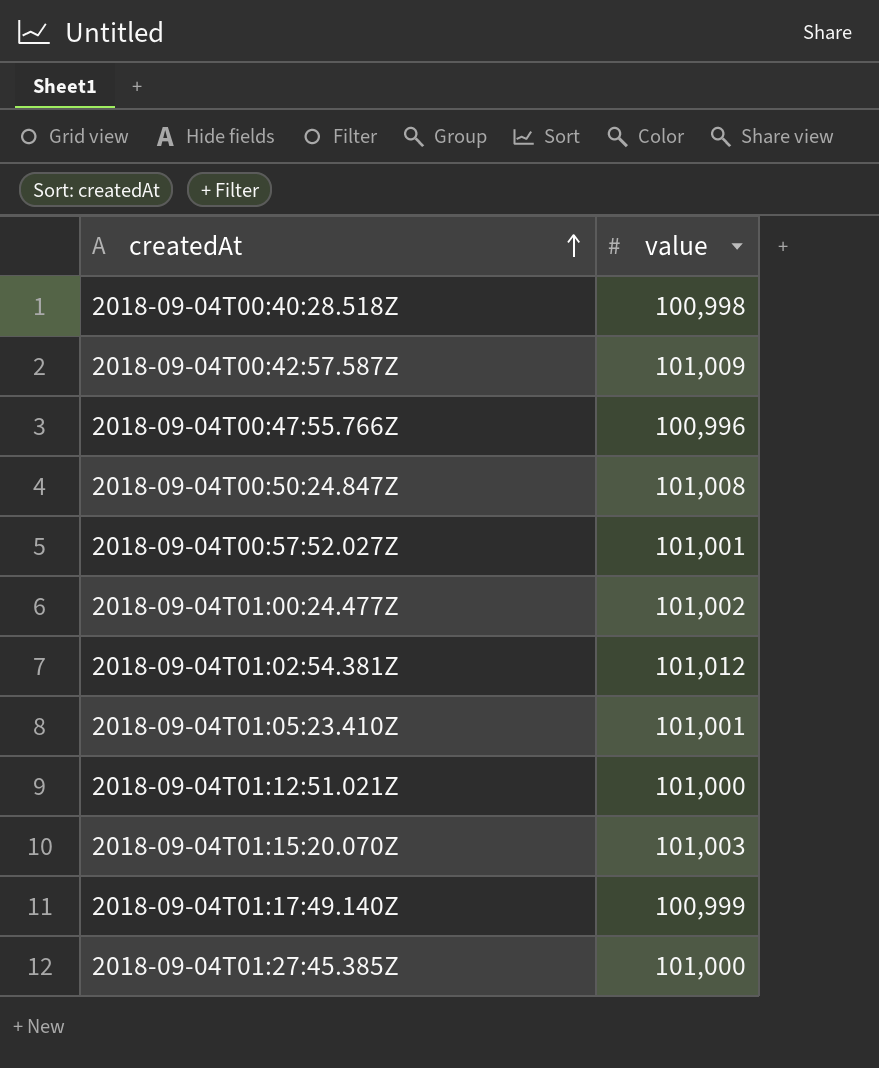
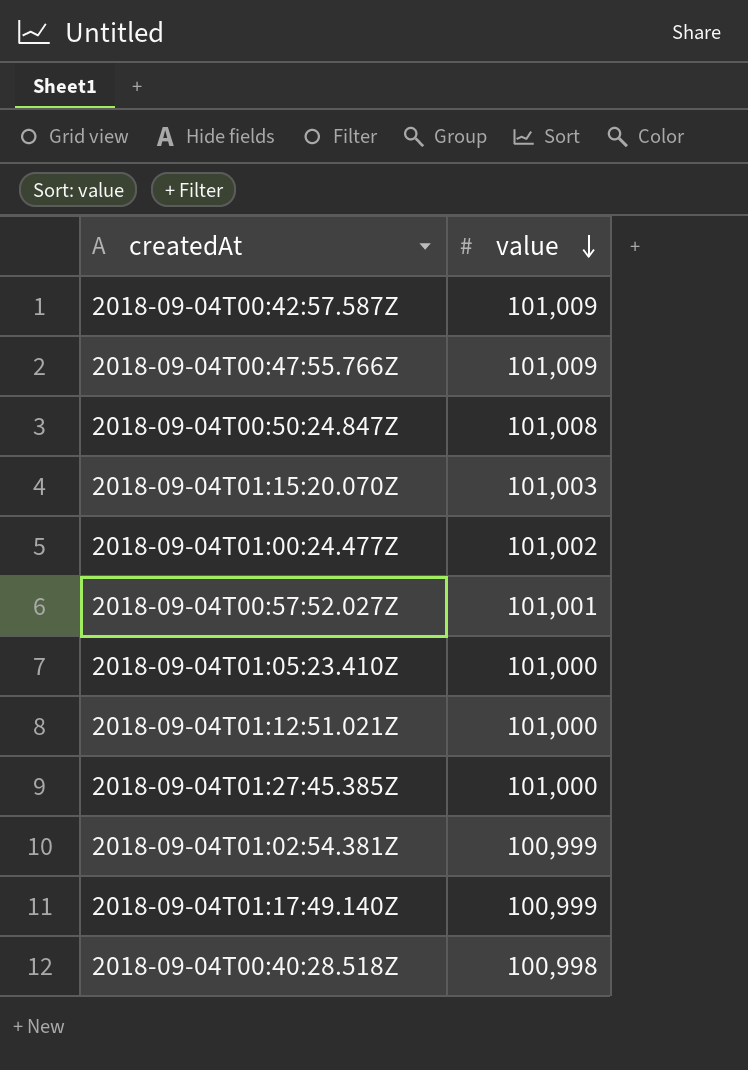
row order: createdAt ascending -> value descending
2018-09-04T00:47:55.766Z | value: 100,996 -> 101,009
2018-09-04T01:05:23.410Z | value: 101,001 -> 101,000
2018-09-04T01:02:54.381Z | value: 101,012 -> 100,999

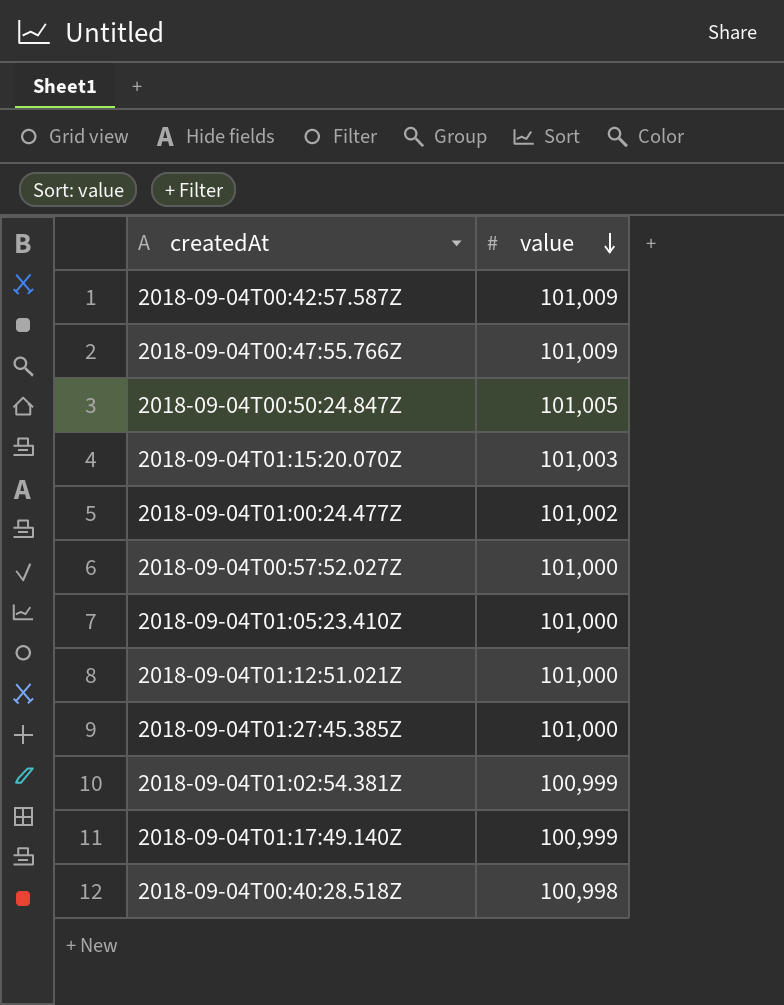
2018-09-04T00:50:24.847Z | value: 101,008 -> 101,005
2018-09-04T00:57:52.027Z | value: 101,001 -> 101,000

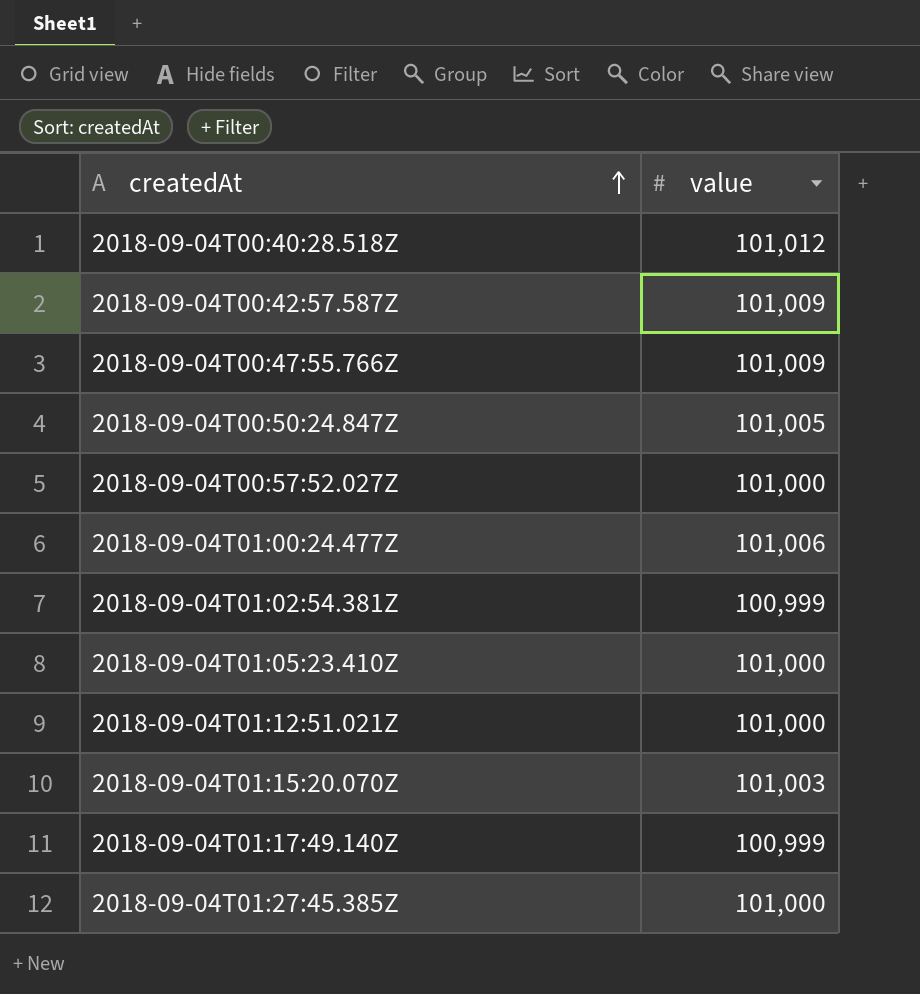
row order: value descending -> createdAt ascending
2018-09-04T00:40:28.518Z | value: 100,998 -> 101,012
2018-09-04T01:00:24.477Z | value: 101,002 -> 101,006

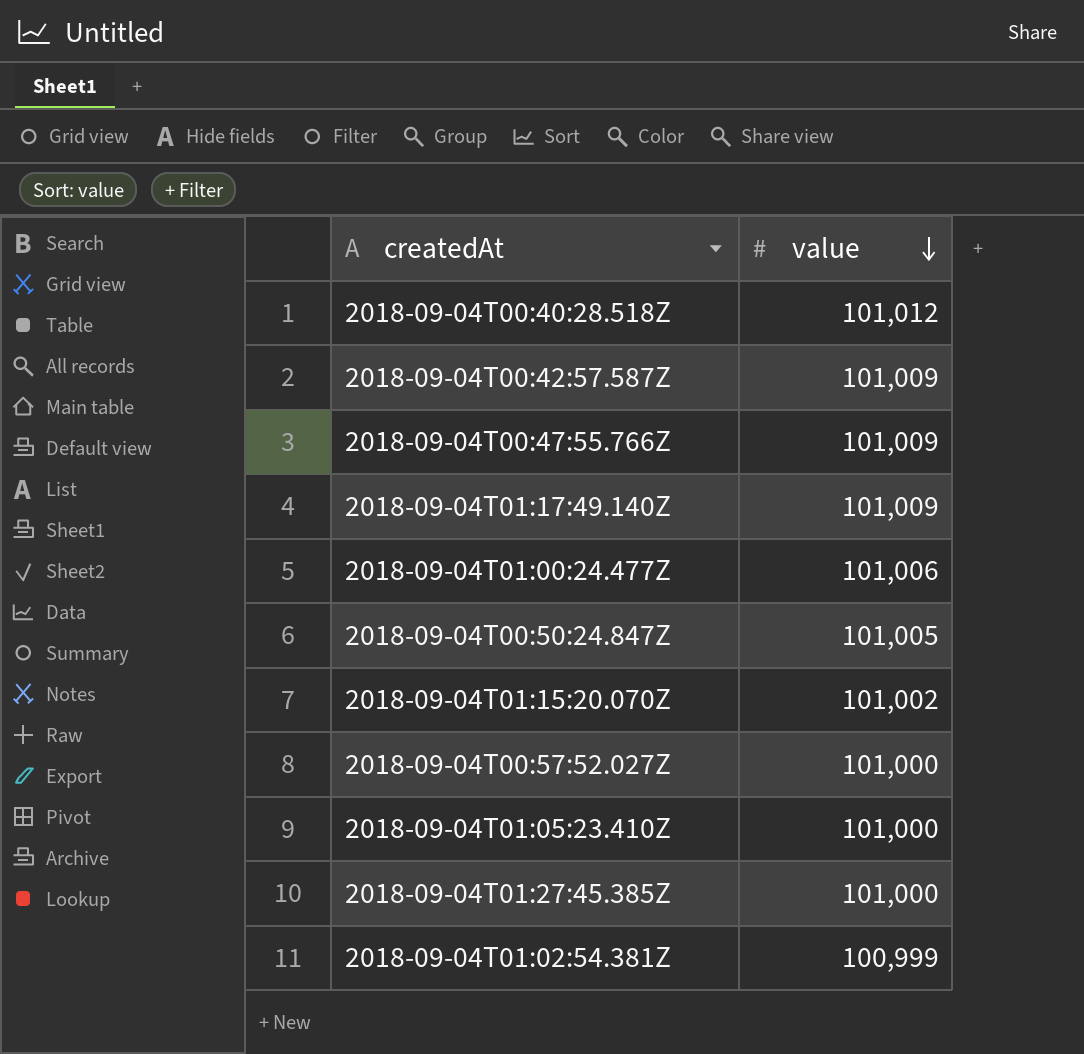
row order: createdAt ascending -> value descending
row 2018-09-04T01:12:51.021Z: 101,000 -> none
2018-09-04T01:17:49.140Z | value: 100,999 -> 101,009
2018-09-04T01:15:20.070Z | value: 101,003 -> 101,002

